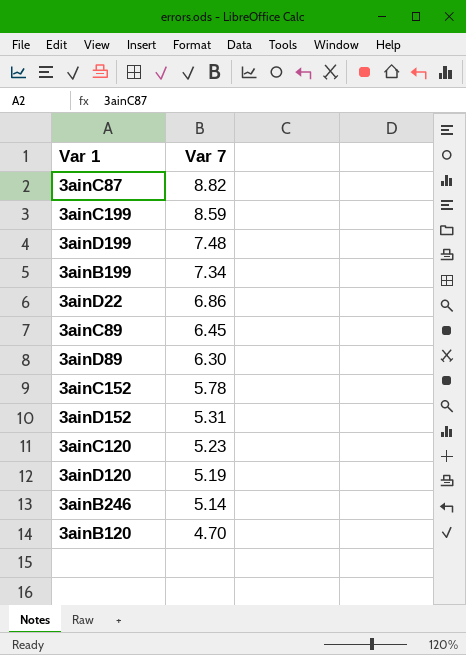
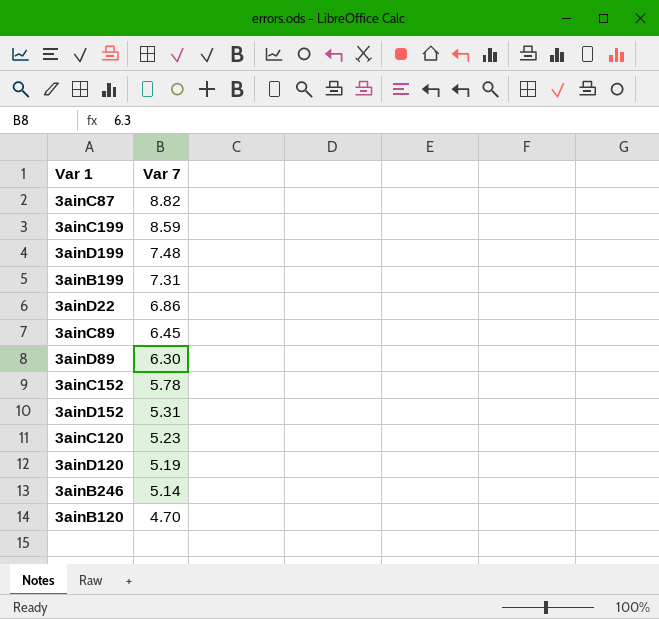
3ainB199 | Var 7: 7.34 -> 7.31

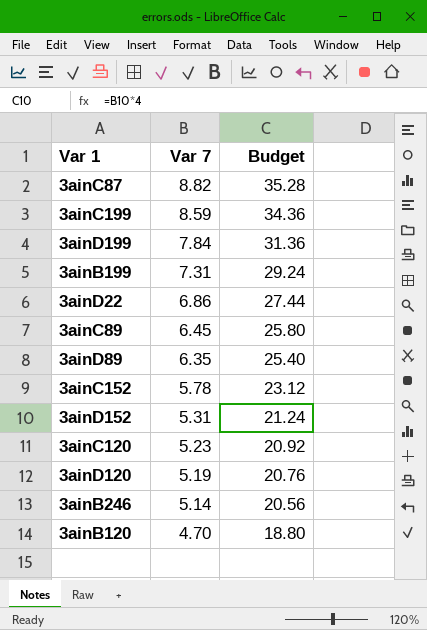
column Budget | formula: none -> [Var 7] * 4
3ainD199 | Var 7: 7.48 -> 7.84
3ainD89 | Var 7: 6.30 -> 6.35

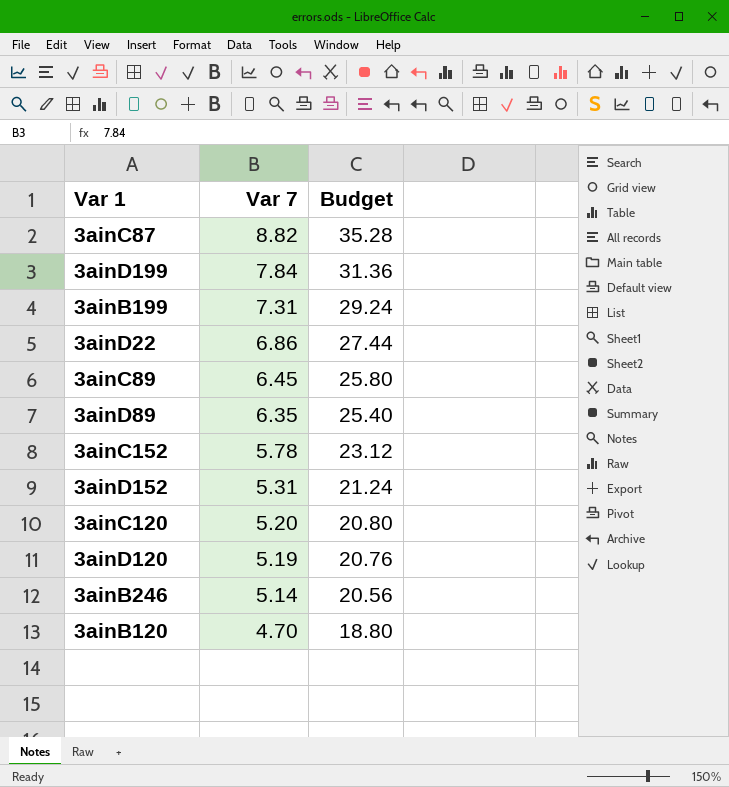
row 3ainC199: 8.59 | 34.36 -> none
3ainC120 | Var 7: 5.23 -> 5.20
3ainC120 | Budget: 20.92 -> 20.80

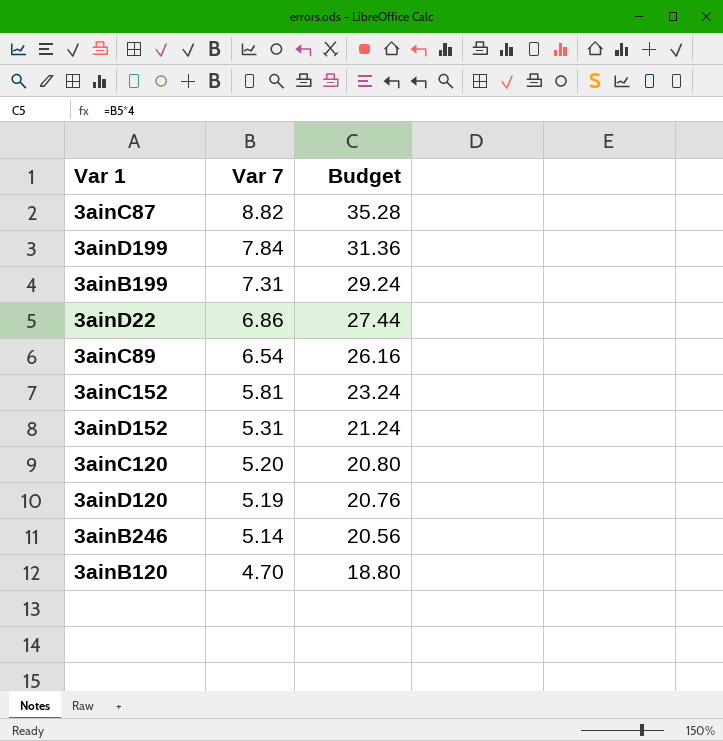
row 3ainD89: 6.35 | 25.40 -> none
3ainC89 | Var 7: 6.45 -> 6.54
3ainC89 | Budget: 25.80 -> 26.16
3ainC152 | Var 7: 5.78 -> 5.81
3ainC152 | Budget: 23.12 -> 23.24

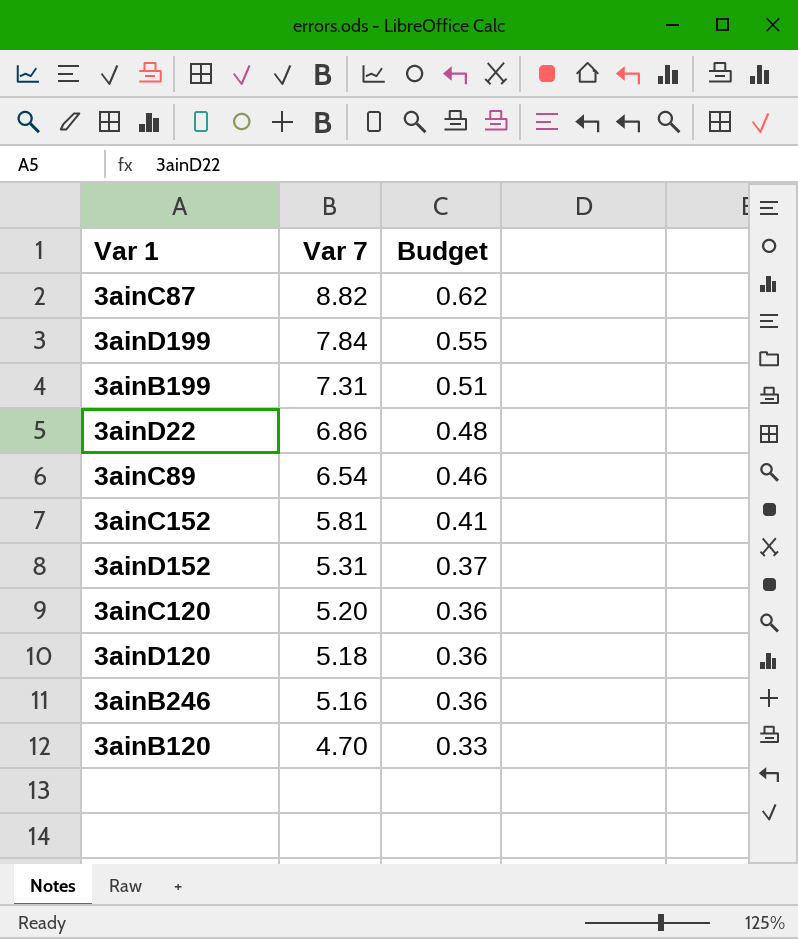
column Budget | formula: [Var 7] * 4 -> [Var 7] * 0.07
3ainD120 | Var 7: 5.19 -> 5.18
3ainB246 | Var 7: 5.14 -> 5.16

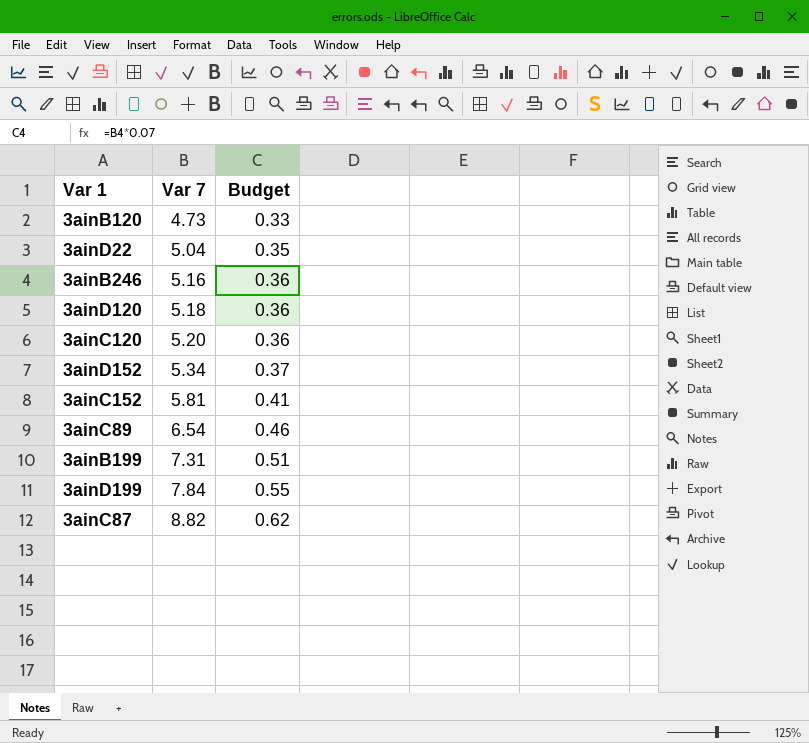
row order: Var 7 descending -> Var 7 ascending
3ainB120 | Var 7: 4.70 -> 4.73
3ainD22 | Var 7: 6.86 -> 5.04
3ainD22 | Budget: 0.48 -> 0.35
3ainD152 | Var 7: 5.31 -> 5.34

